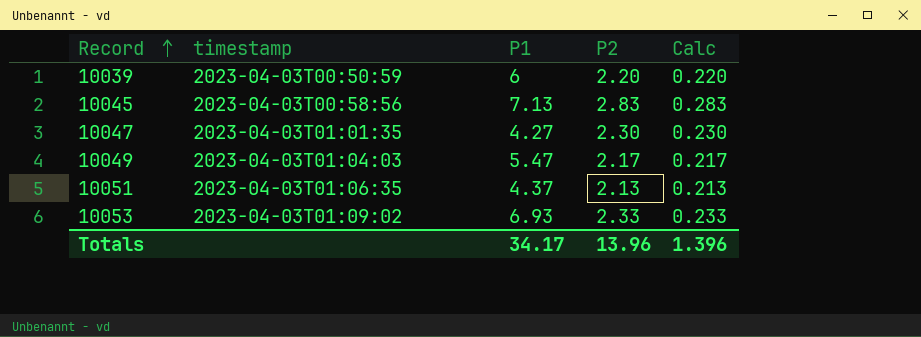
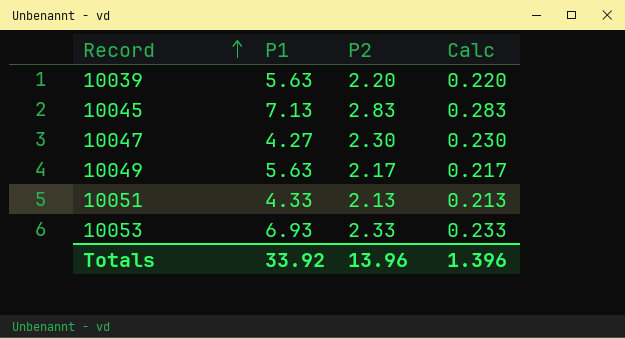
column timestamp | position: 2 -> none
10039 | P1: 6 -> 5.63
10049 | P1: 5.47 -> 5.63
10051 | P1: 4.37 -> 4.33
Totals | P1: 34.17 -> 33.92

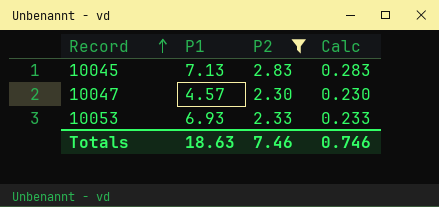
filter: none -> P2 >= 2.30
10047 | P1: 4.27 -> 4.57
Totals | P1: 33.92 -> 18.63
Totals | P2: 13.96 -> 7.46
Totals | Calc: 1.396 -> 0.746

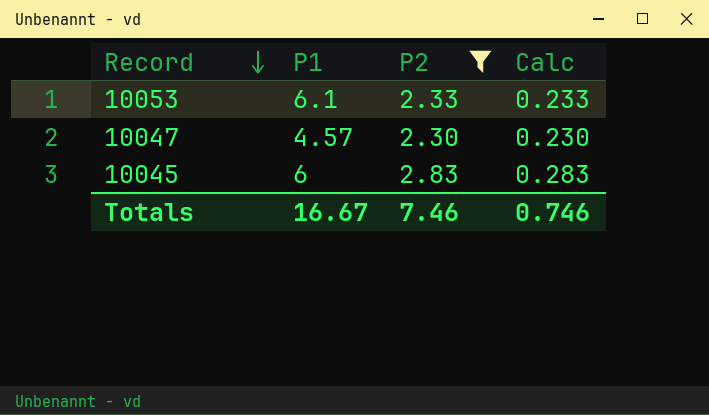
row order: Record ascending -> Record descending
10053 | P1: 6.93 -> 6.1
10045 | P1: 7.13 -> 6
Totals | P1: 18.63 -> 16.67

